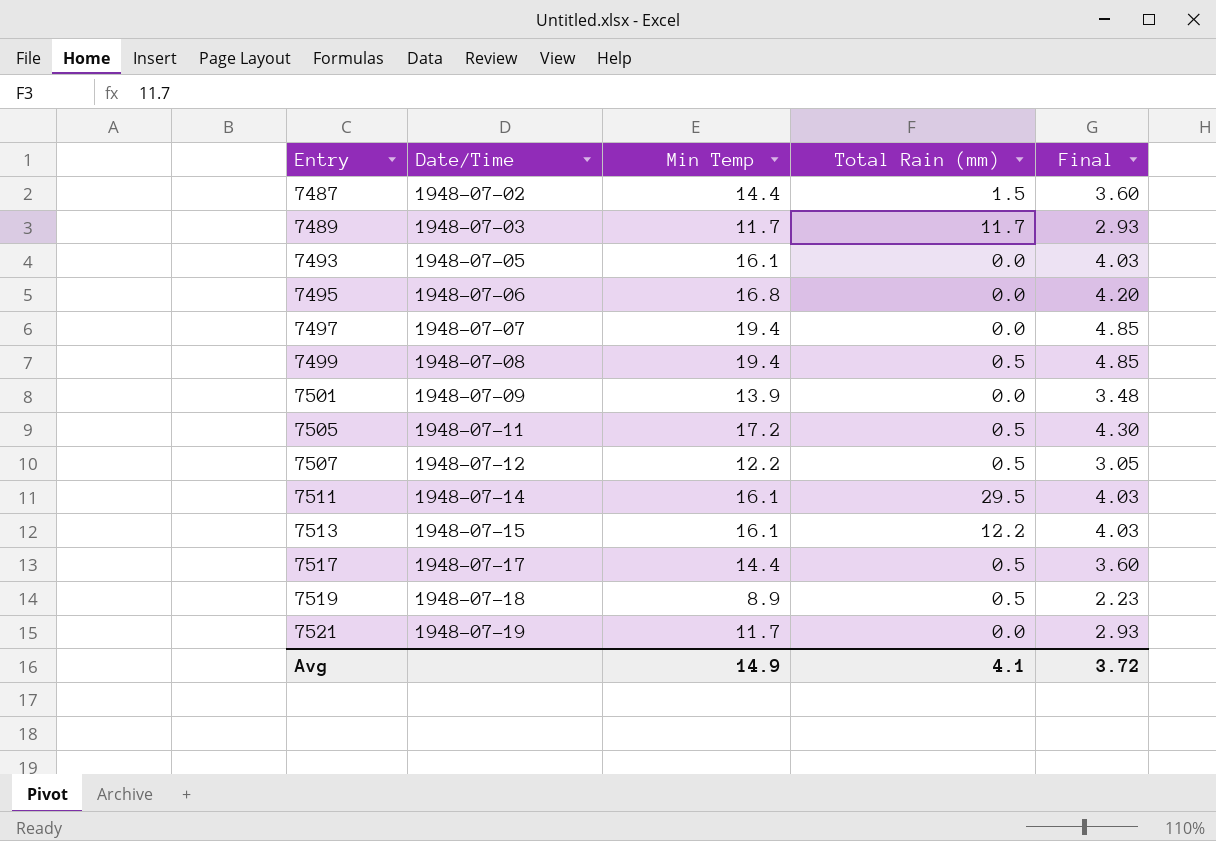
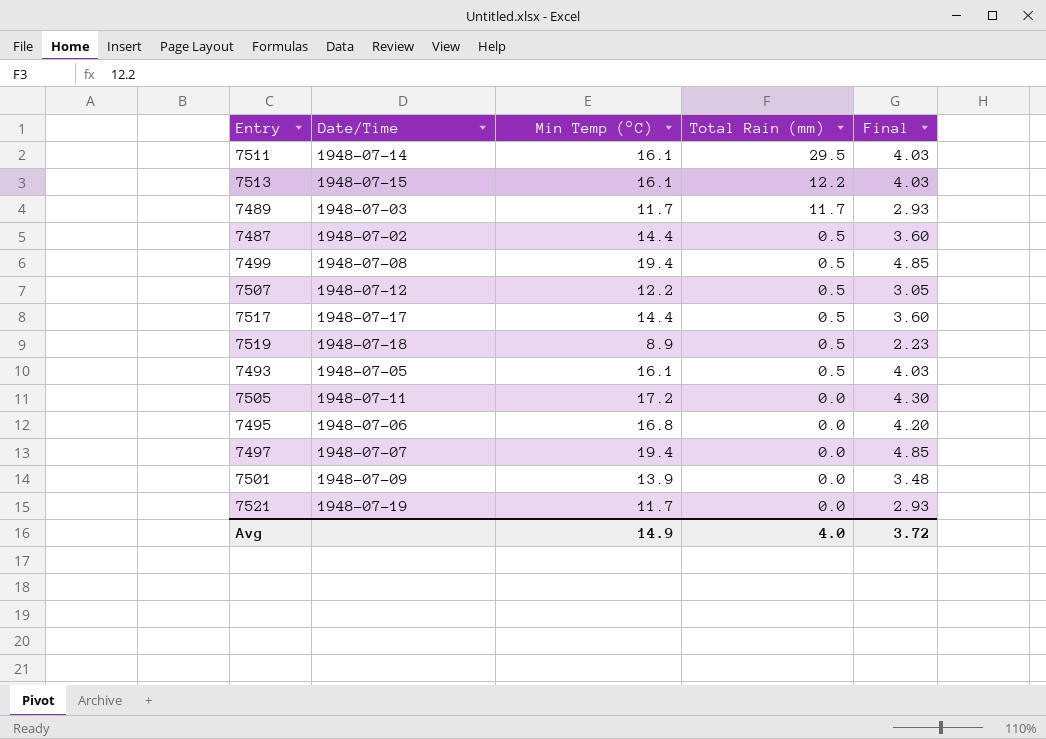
row order: Entry ascending -> Total Rain (mm) descending
column name: Min Temp -> Min Temp (°C)
7487 | Total Rain (mm): 1.5 -> 0.5
7493 | Total Rain (mm): 0.0 -> 0.5
7505 | Total Rain (mm): 0.5 -> 0.0
Avg | Total Rain (mm): 4.1 -> 4.0

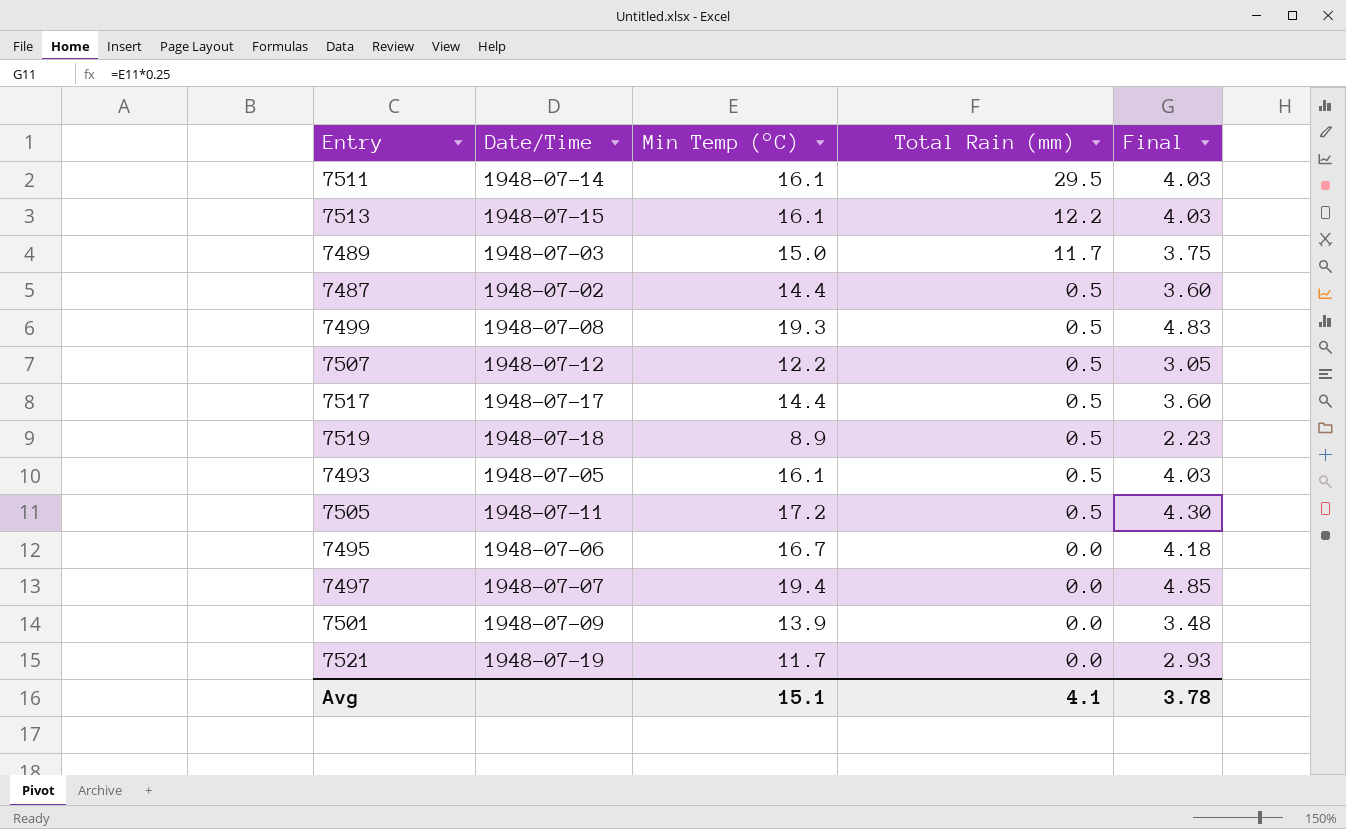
7489 | Min Temp (°C): 11.7 -> 15.0
7489 | Final: 2.93 -> 3.75
7499 | Min Temp (°C): 19.4 -> 19.3
7499 | Final: 4.85 -> 4.83
7505 | Total Rain (mm): 0.0 -> 0.5
7495 | Min Temp (°C): 16.8 -> 16.7
7495 | Final: 4.20 -> 4.18
Avg | Min Temp (°C): 14.9 -> 15.1
Avg | Total Rain (mm): 4.0 -> 4.1
Avg | Final: 3.72 -> 3.78

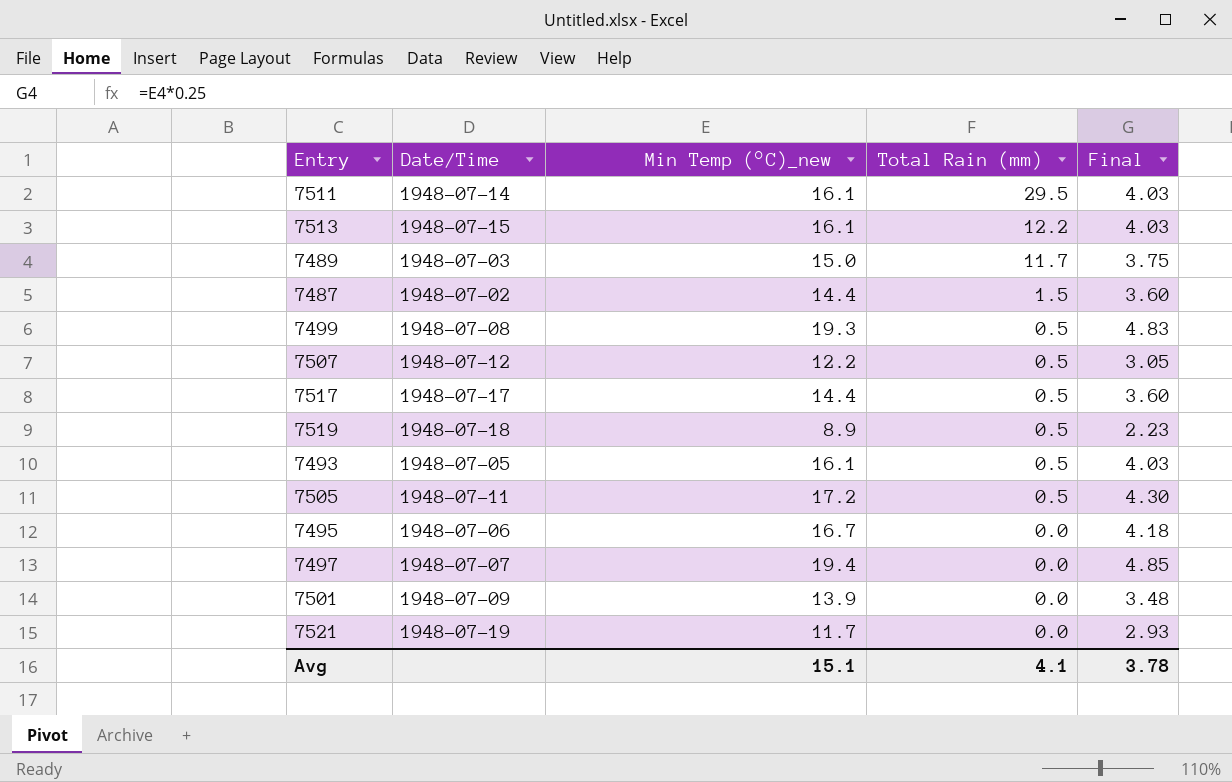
column name: Min Temp (°C) -> Min Temp (°C)_new
7487 | Total Rain (mm): 0.5 -> 1.5

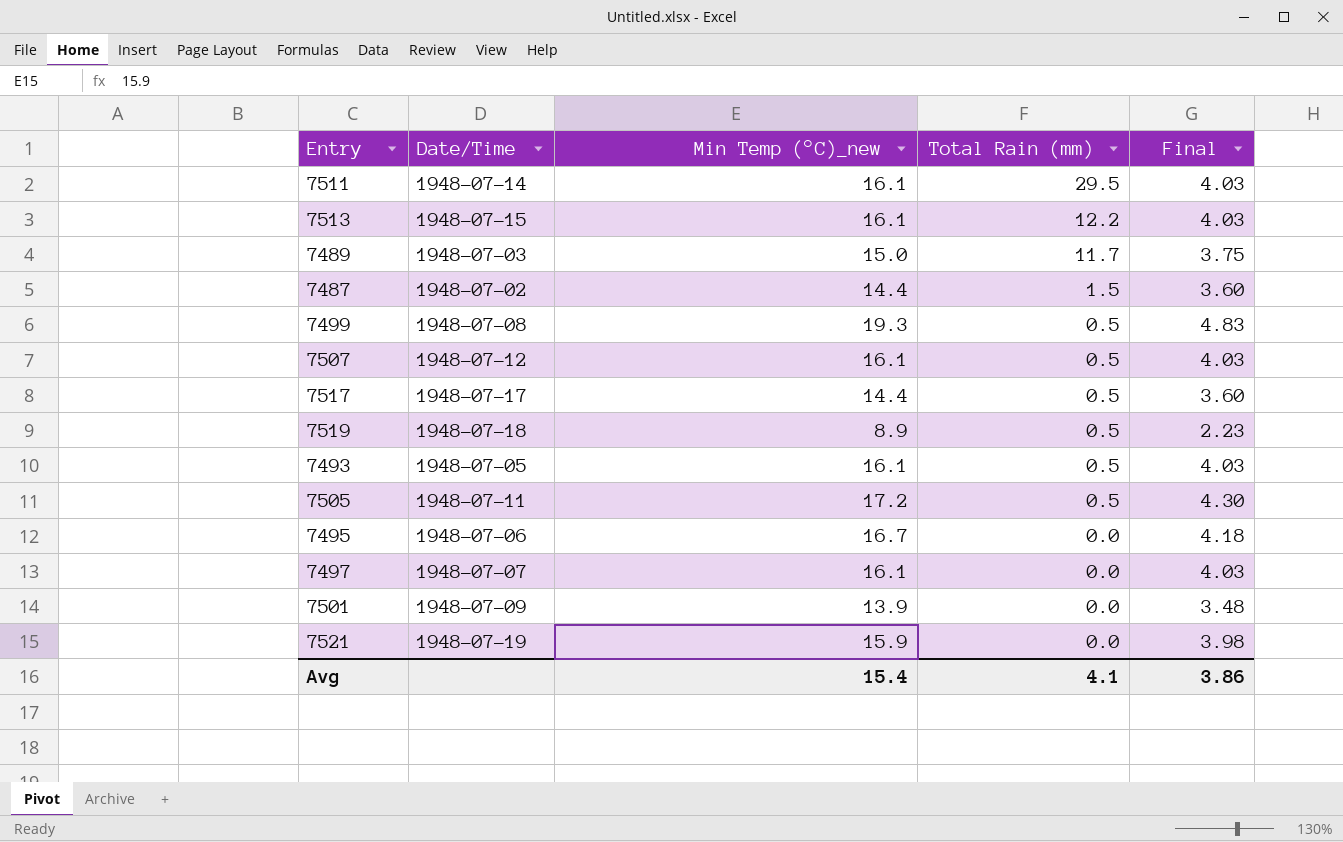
7507 | Min Temp (°C)_new: 12.2 -> 16.1
7507 | Final: 3.05 -> 4.03
7497 | Min Temp (°C)_new: 19.4 -> 16.1
7497 | Final: 4.85 -> 4.03
7521 | Min Temp (°C)_new: 11.7 -> 15.9
7521 | Final: 2.93 -> 3.98
Avg | Min Temp (°C)_new: 15.1 -> 15.4
Avg | Final: 3.78 -> 3.86

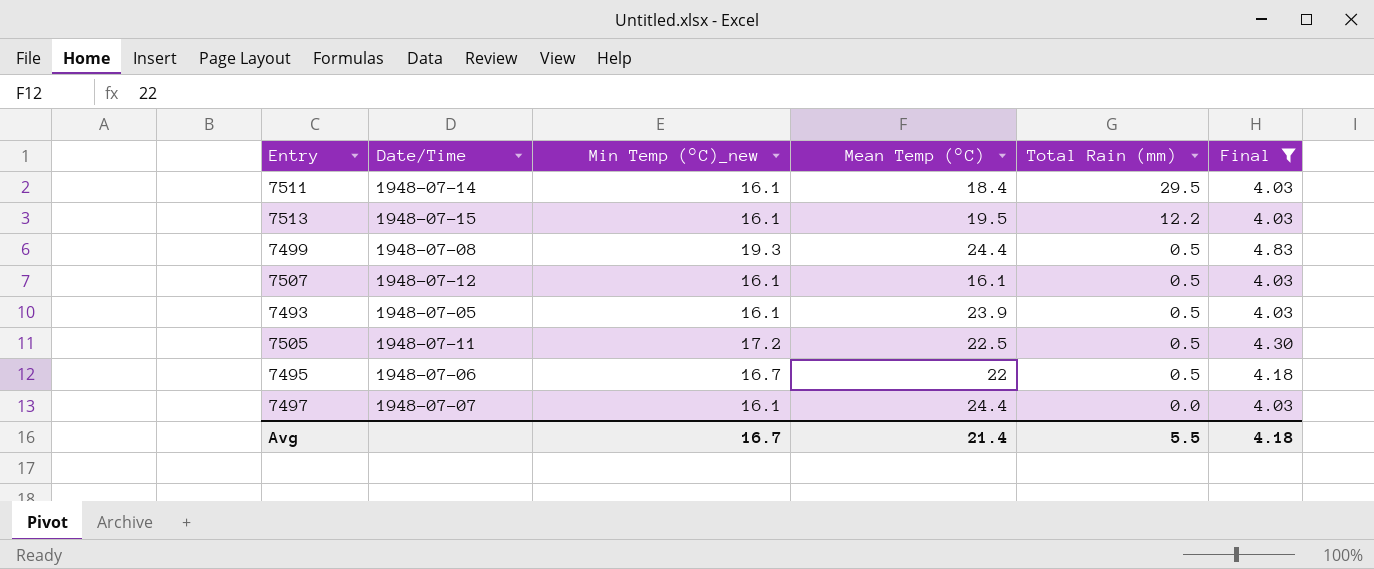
filter: none -> Final >= 4.03
column Mean Temp (°C) | position: none -> 4
7495 | Total Rain (mm): 0.0 -> 0.5
Avg | Min Temp (°C)_new: 15.4 -> 16.7
Avg | Total Rain (mm): 4.1 -> 5.5
Avg | Final: 3.86 -> 4.18

